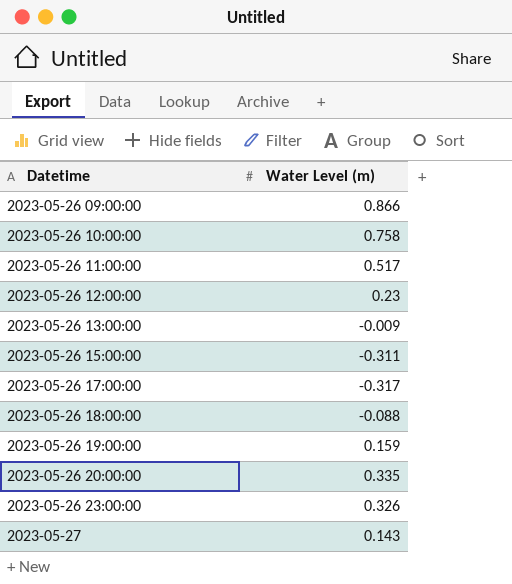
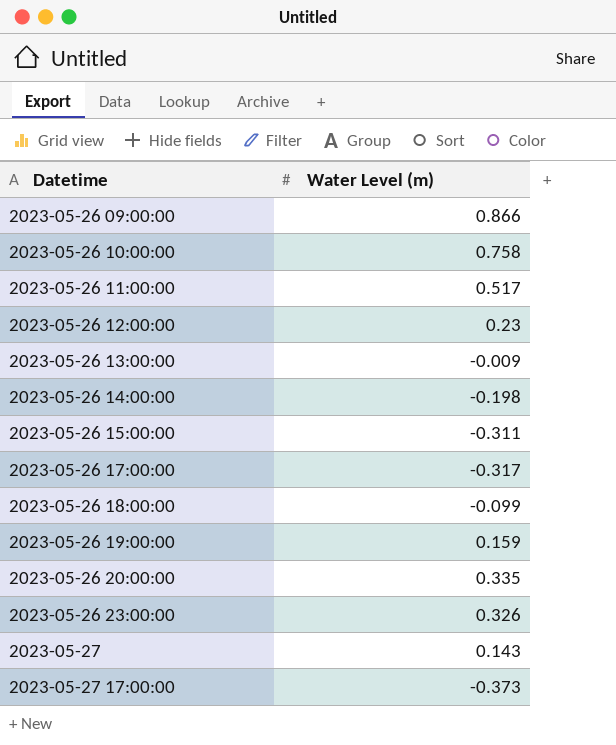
row 2023-05-26 14:00:00: none -> -0.198
2023-05-26 18:00:00 | Water Level (m): -0.088 -> -0.099
row 2023-05-27 17:00:00: none -> -0.373

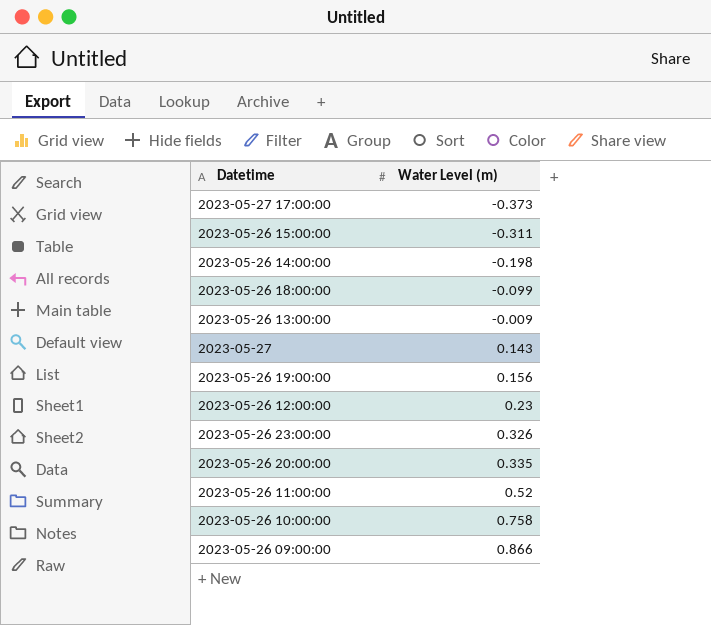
row order: Datetime ascending -> Water Level (m) ascending
row 2023-05-26 17:00:00: -0.317 -> none
2023-05-26 19:00:00 | Water Level (m): 0.159 -> 0.156
2023-05-26 11:00:00 | Water Level (m): 0.517 -> 0.52

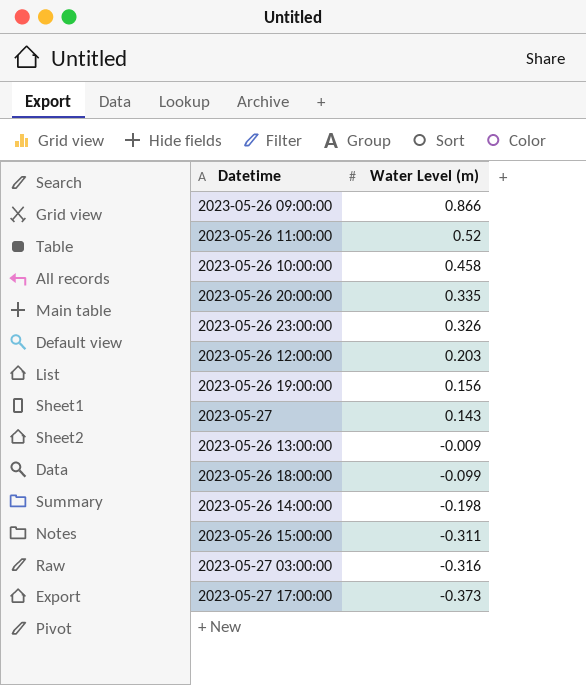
row order: Water Level (m) ascending -> Water Level (m) descending
2023-05-26 10:00:00 | Water Level (m): 0.758 -> 0.458
2023-05-26 12:00:00 | Water Level (m): 0.23 -> 0.203
row 2023-05-27 03:00:00: none -> -0.316

